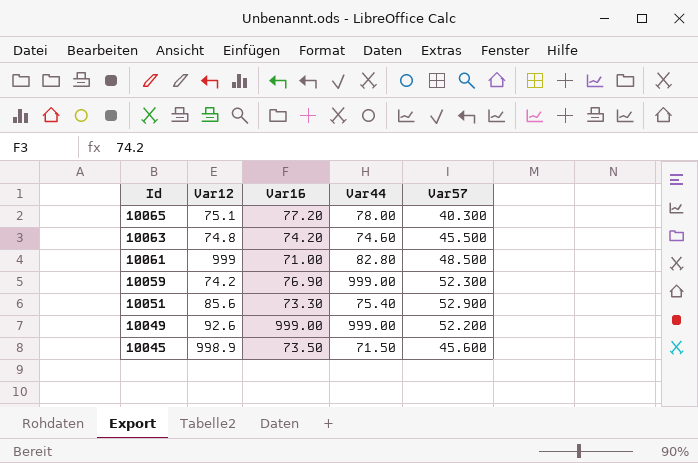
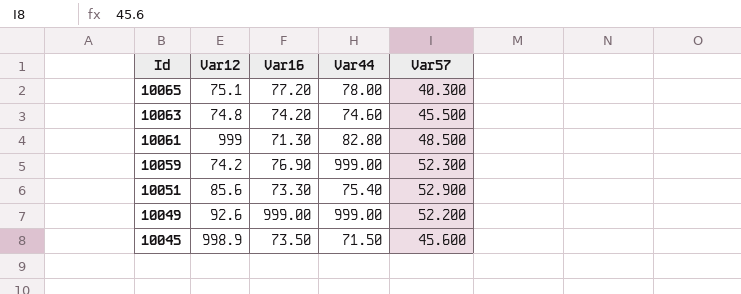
10061 | Var16: 71.00 -> 71.30

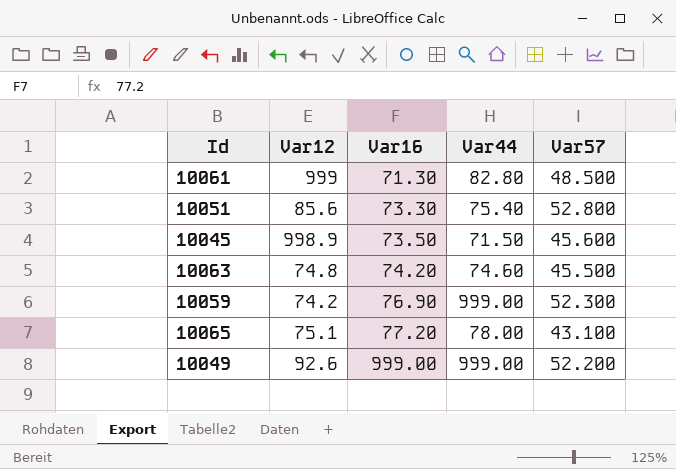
row order: Id descending -> Var16 ascending
10051 | Var57: 52.900 -> 52.800
10065 | Var57: 40.300 -> 43.100

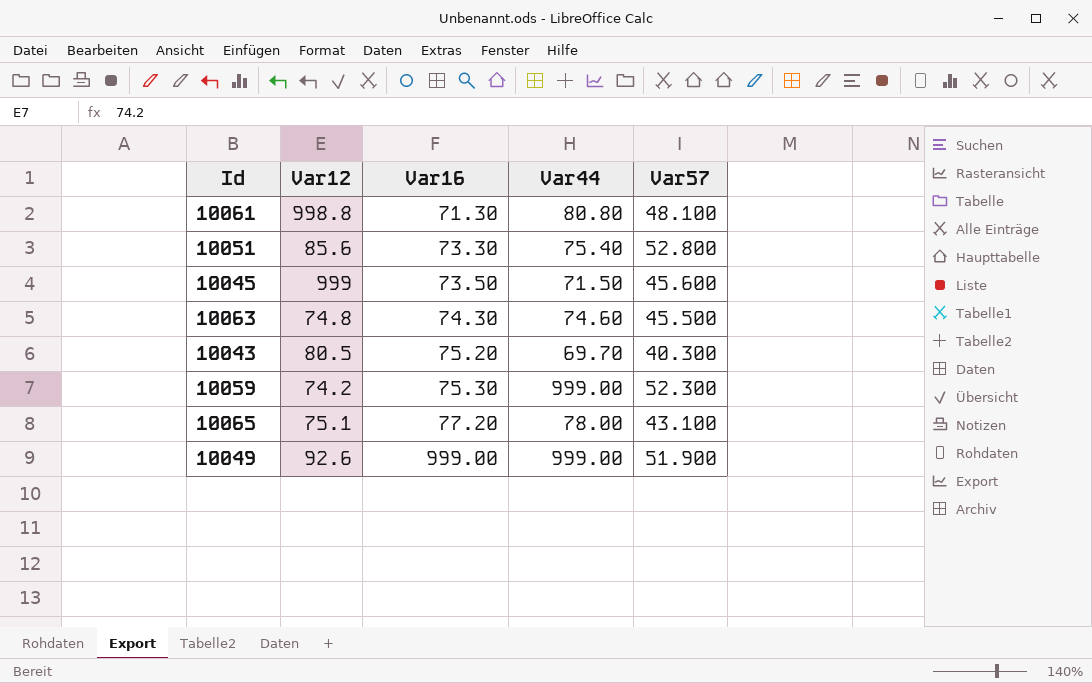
10061 | Var12: 999 -> 998.8
10061 | Var44: 82.80 -> 80.80
10061 | Var57: 48.500 -> 48.100
10045 | Var12: 998.9 -> 999
10063 | Var16: 74.20 -> 74.30
row 10043: none -> 80.5 | 75.20 | 69.70 | 40.300
10059 | Var16: 76.90 -> 75.30
10049 | Var57: 52.200 -> 51.900

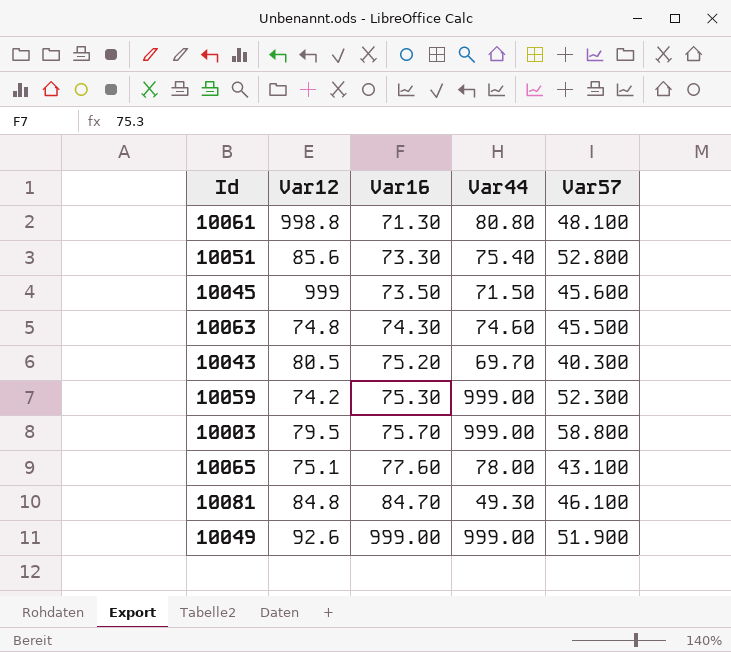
row 10003: none -> 79.5 | 75.70 | 999.00 | 58.800
10065 | Var16: 77.20 -> 77.60
row 10081: none -> 84.8 | 84.70 | 49.30 | 46.100

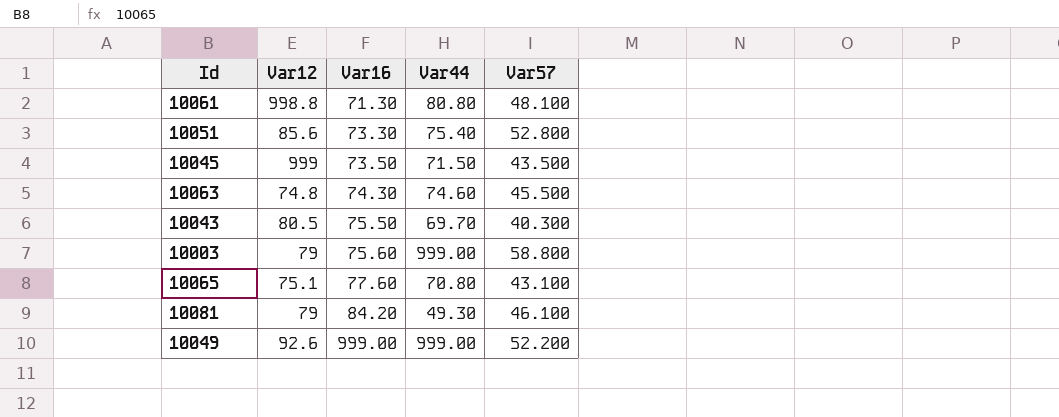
row 10059: 74.2 | 75.30 | 999.00 | 52.300 -> none
10045 | Var57: 45.600 -> 43.500
10043 | Var16: 75.20 -> 75.50
10003 | Var12: 79.5 -> 79
10003 | Var16: 75.70 -> 75.60
10065 | Var44: 78.00 -> 70.80
10081 | Var12: 84.8 -> 79
10081 | Var16: 84.70 -> 84.20
10049 | Var57: 51.900 -> 52.200

